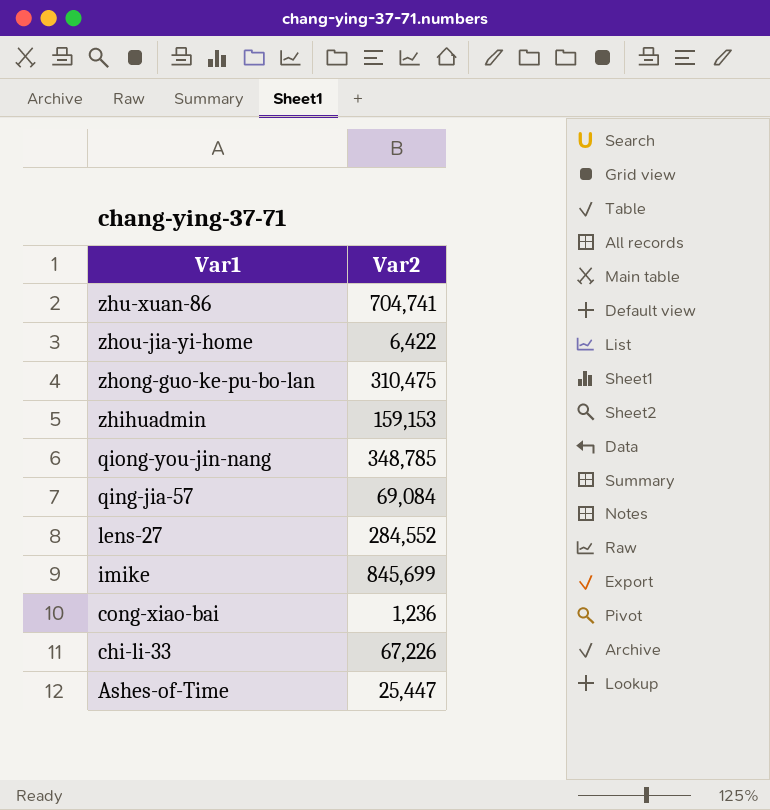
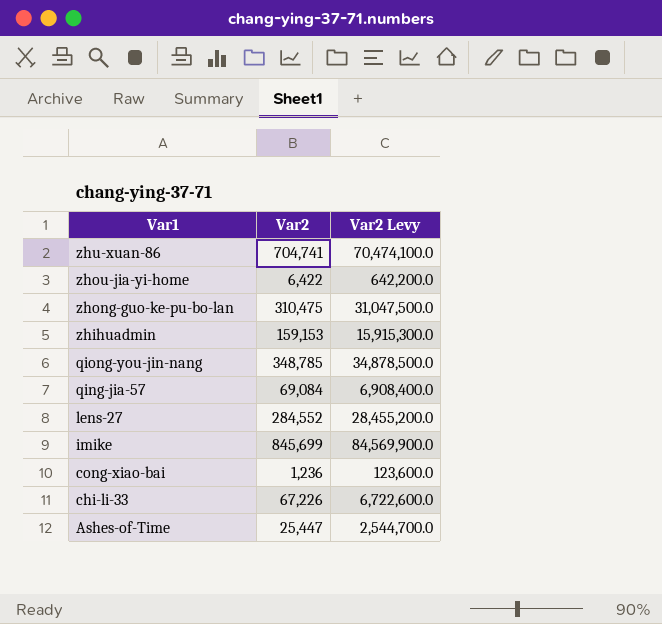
column Var2 Levy | formula: none -> [Var2] * 100

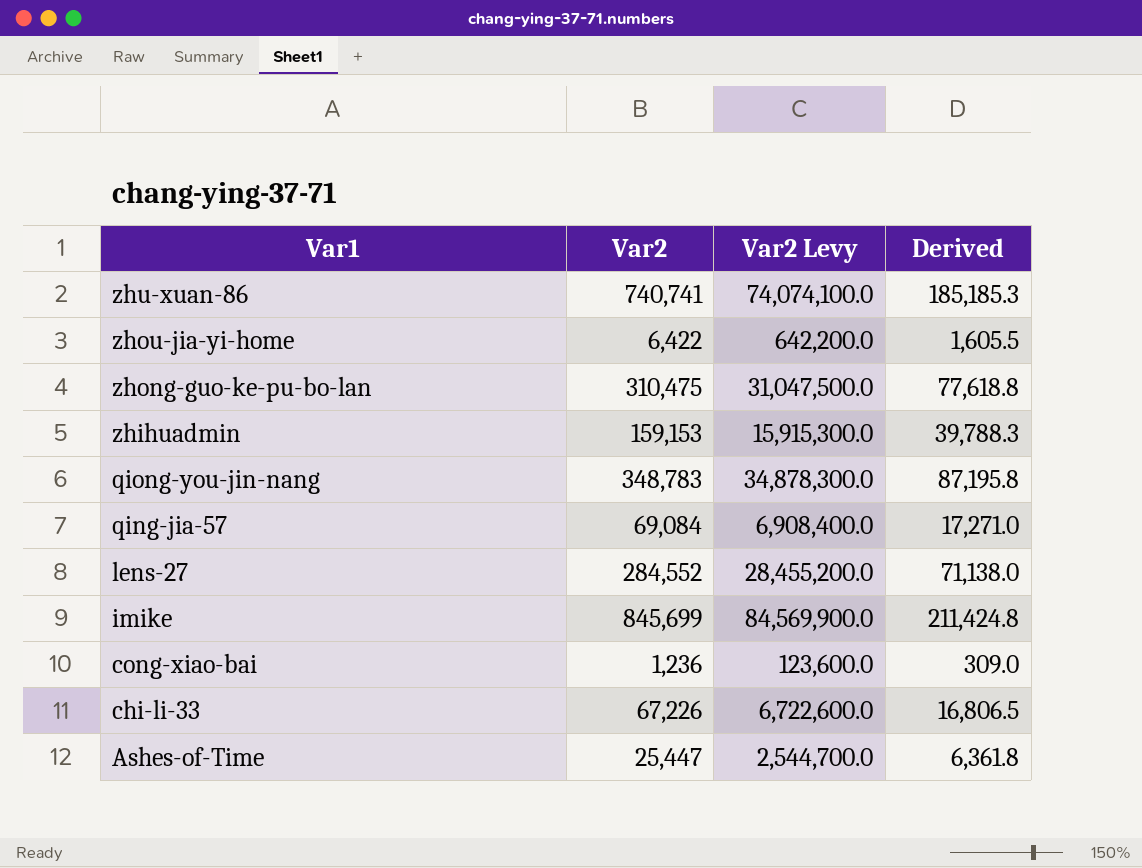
column Derived | formula: none -> [Var2] * 0.25
zhu-xuan-86 | Var2: 704,741 -> 740,741
zhu-xuan-86 | Var2 Levy: 70,474,100.0 -> 74,074,100.0
qiong-you-jin-nang | Var2: 348,785 -> 348,783
qiong-you-jin-nang | Var2 Levy: 34,878,500.0 -> 34,878,300.0

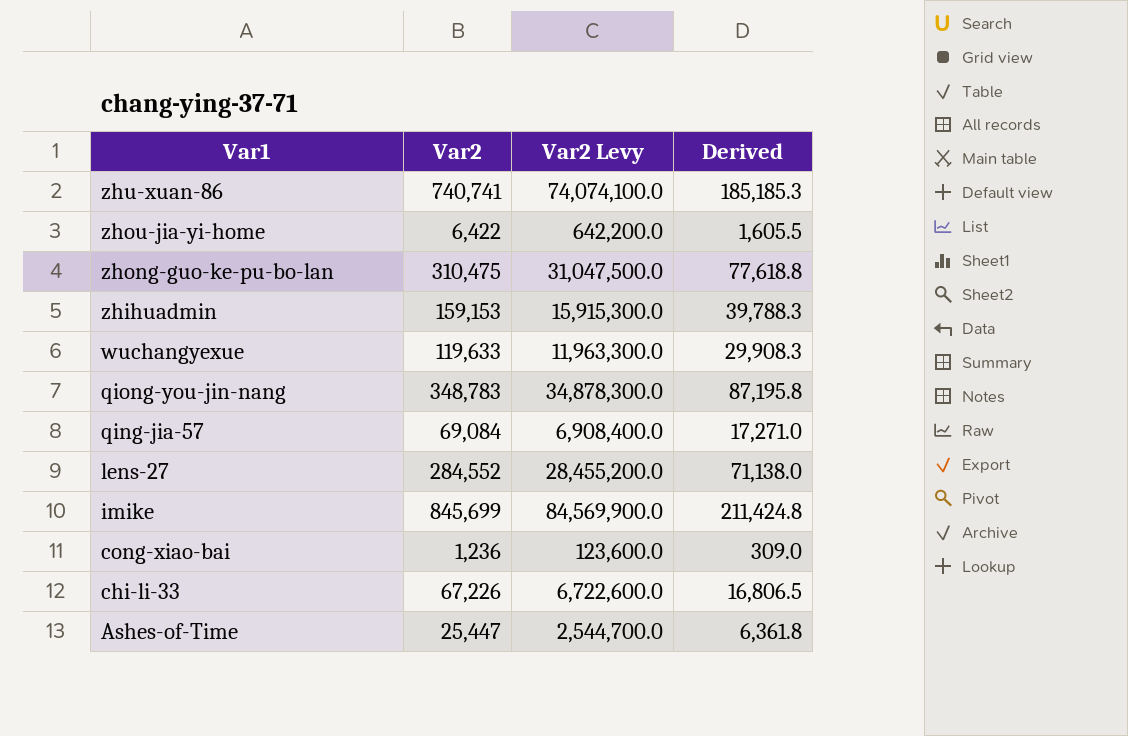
row wuchangyexue: none -> 119,633 | 11,963,300.0 | 29,908.3

